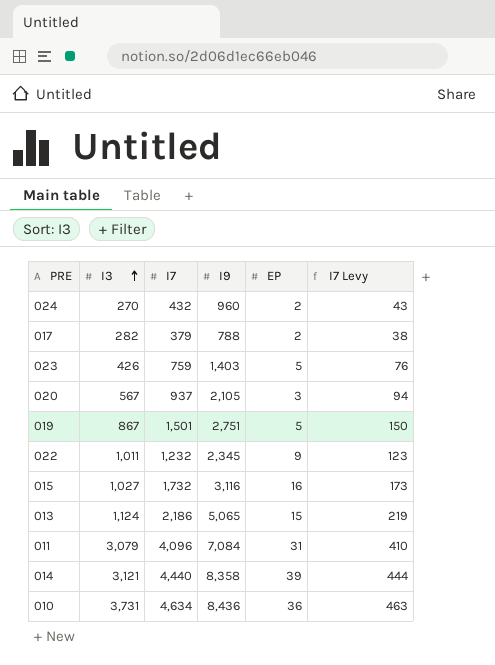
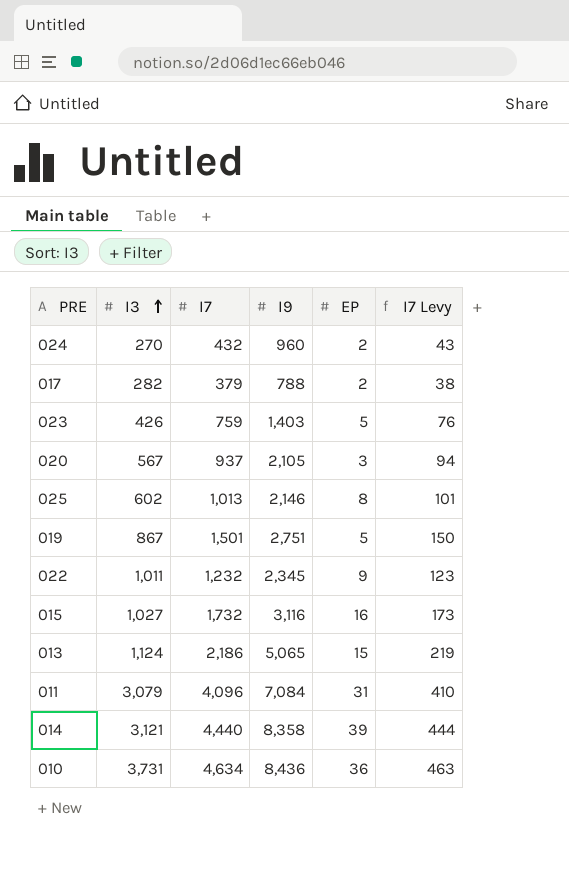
row 025: none -> 602 | 1,013 | 2,146 | 8 | 101

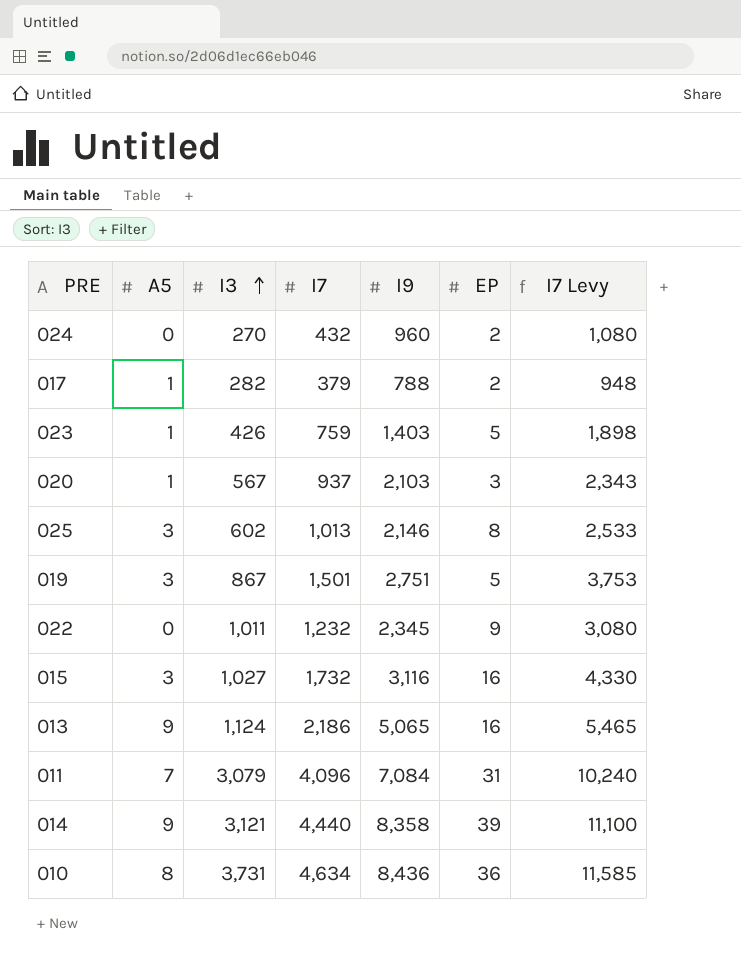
column A5 | position: none -> 2
column I7 Levy | formula: [I7] * 0.1 -> [I7] * 2.5
020 | I9: 2,105 -> 2,103
013 | EP: 15 -> 16

